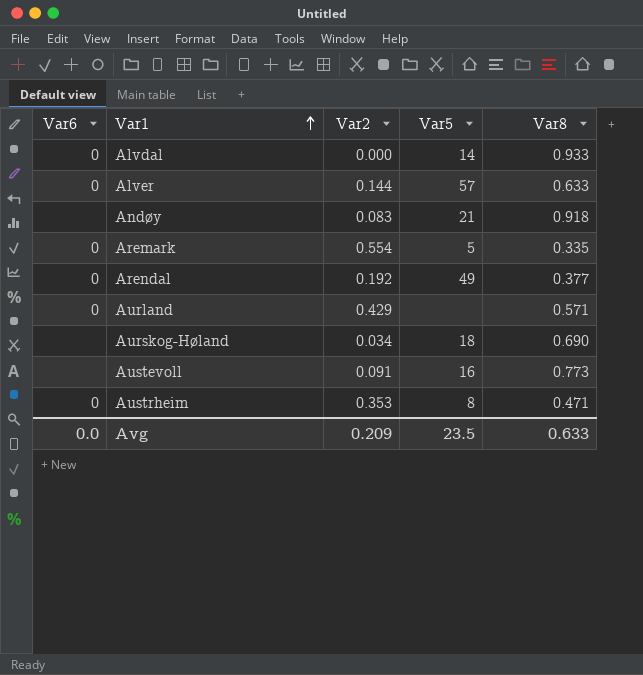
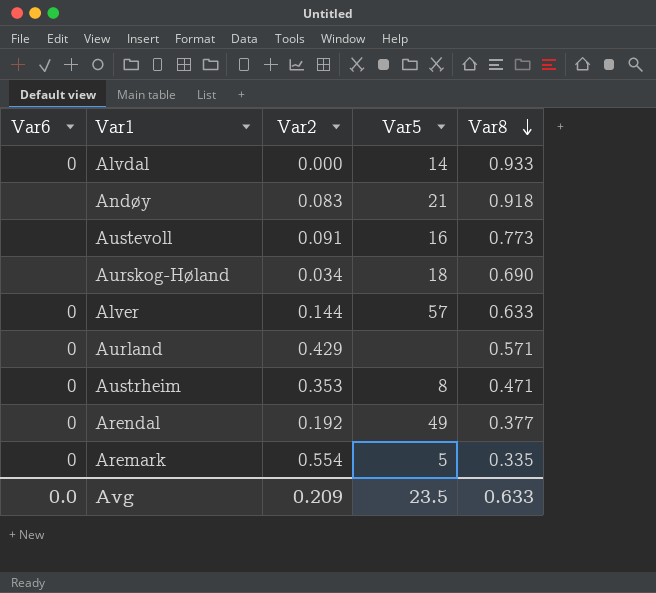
row order: Var1 ascending -> Var8 descending

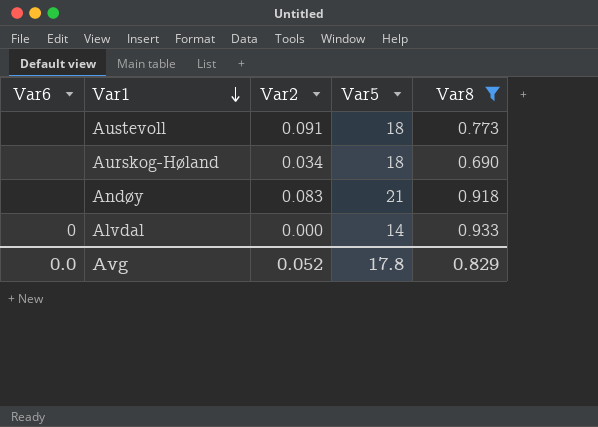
filter: none -> Var8 >= 0.690
row order: Var8 descending -> Var1 descending
Austevoll | Var5: 16 -> 18
Avg | Var2: 0.209 -> 0.052
Avg | Var5: 23.5 -> 17.8
Avg | Var8: 0.633 -> 0.829

